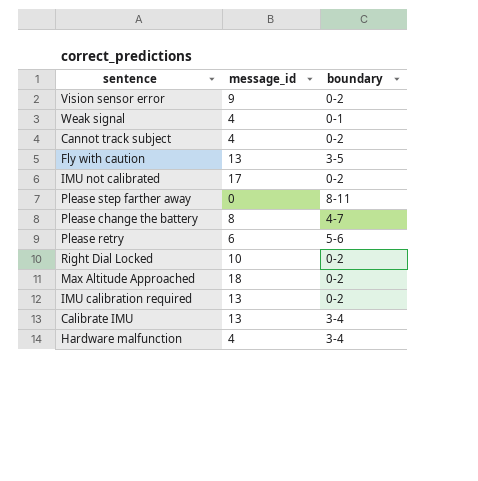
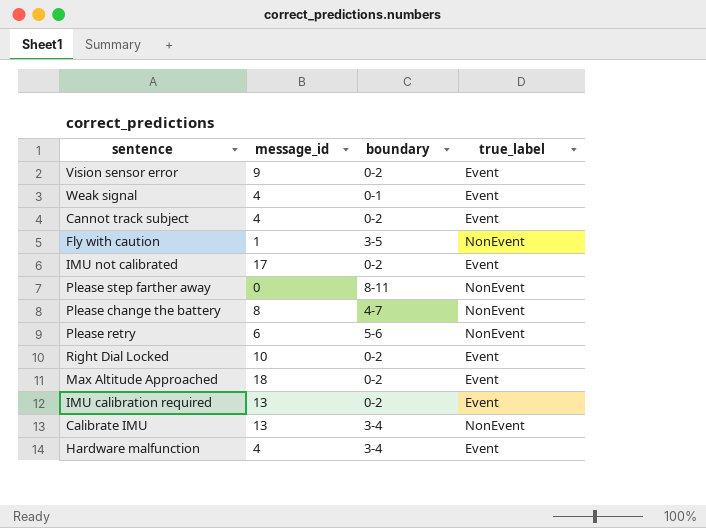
column true_label | position: none -> 4
Fly with caution | message_id: 13 -> 1

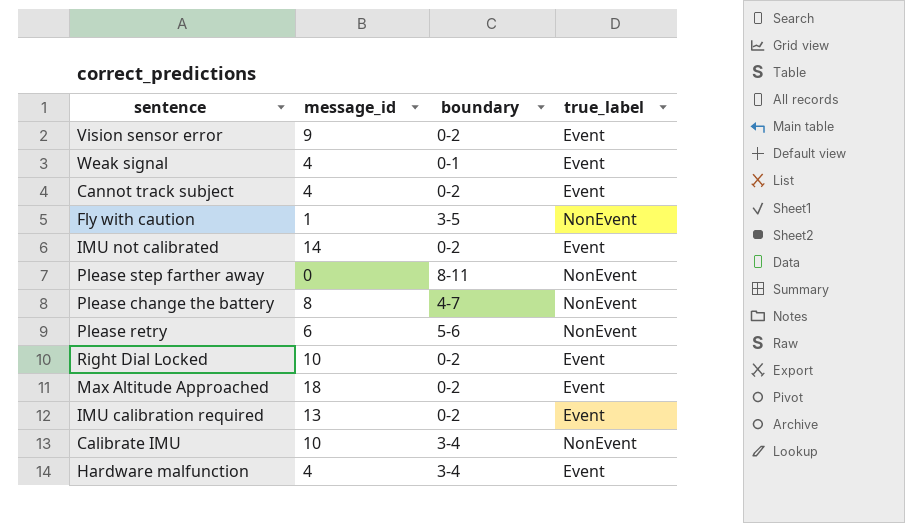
IMU not calibrated | message_id: 17 -> 14
Calibrate IMU | message_id: 13 -> 10

